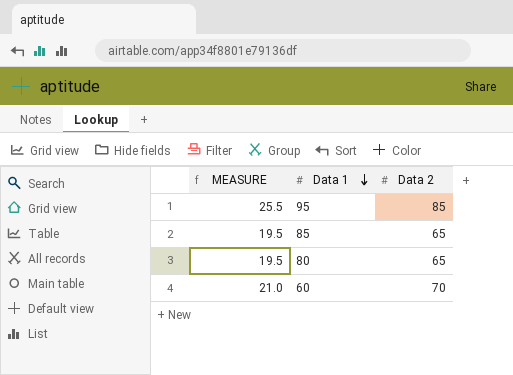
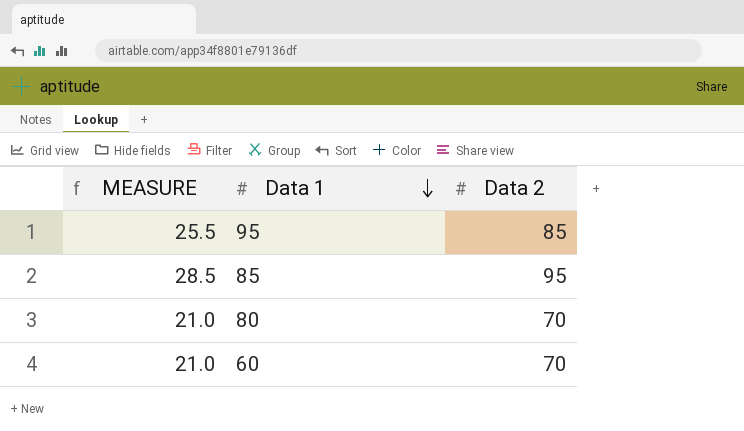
85 | MEASURE: 19.5 -> 28.5
85 | Data 2: 65 -> 95
80 | MEASURE: 19.5 -> 21.0
80 | Data 2: 65 -> 70

